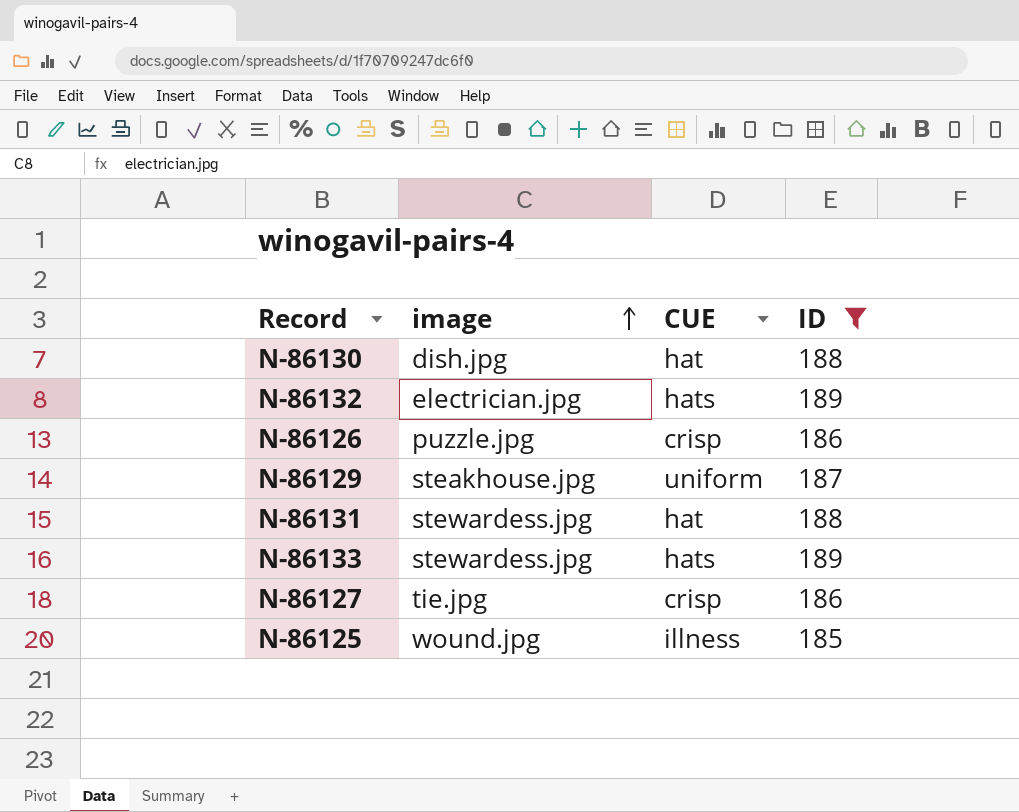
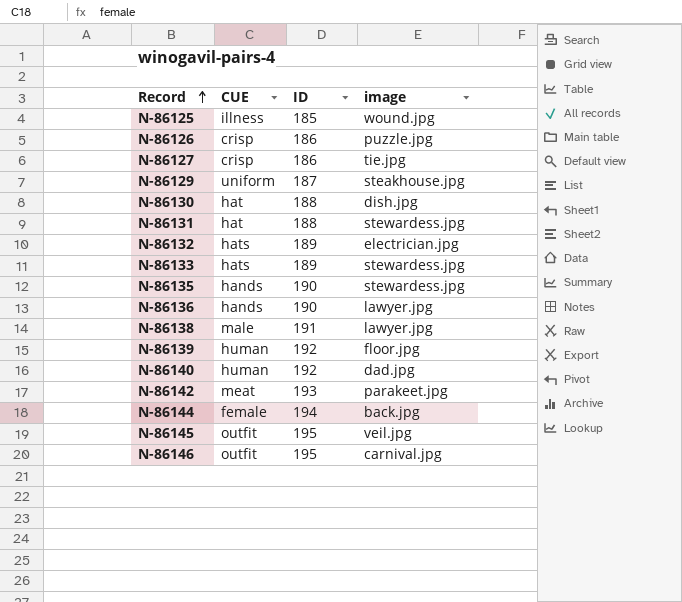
filter: ID <= 189 -> none
row order: image ascending -> Record ascending
column image | position: 2 -> 4

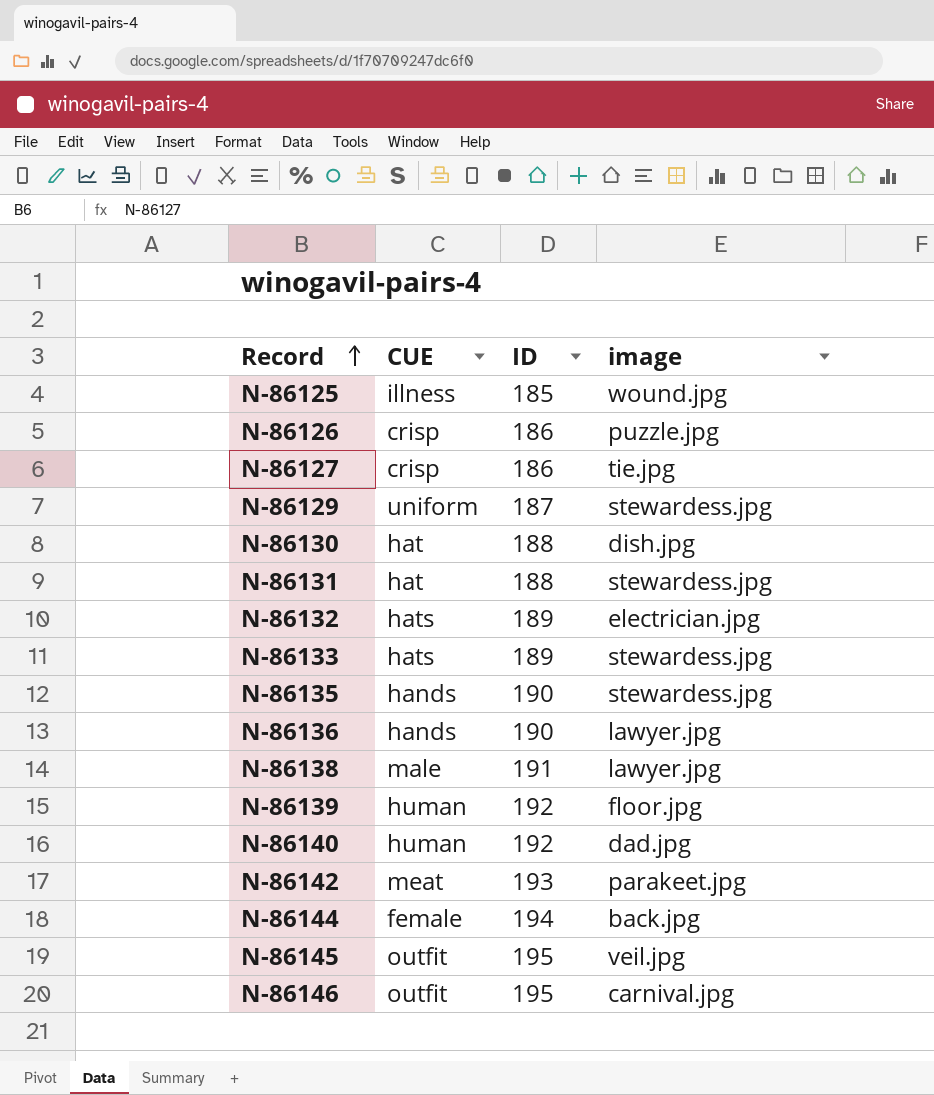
N-86129 | image: steakhouse.jpg -> stewardess.jpg

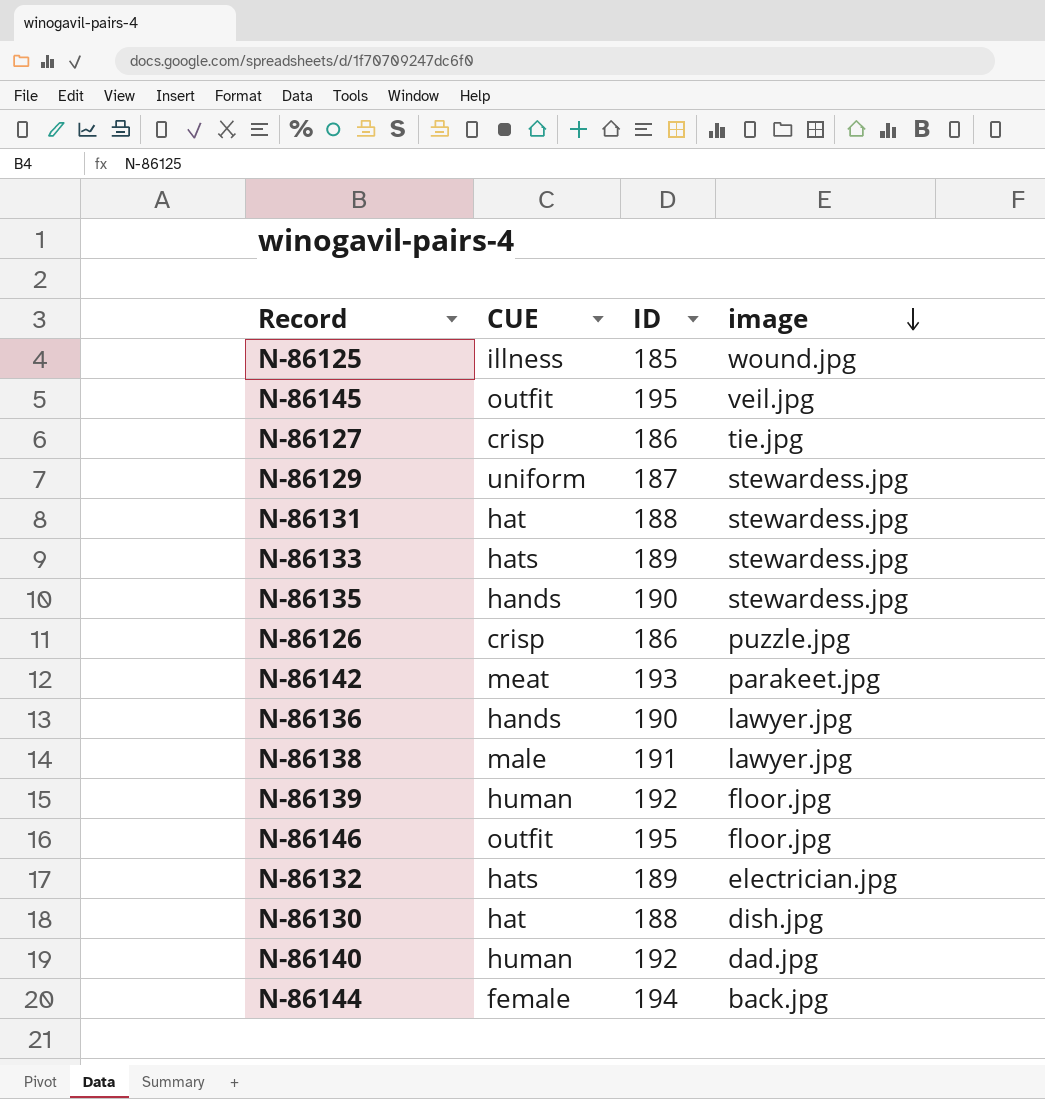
row order: Record ascending -> image descending
N-86146 | image: carnival.jpg -> floor.jpg

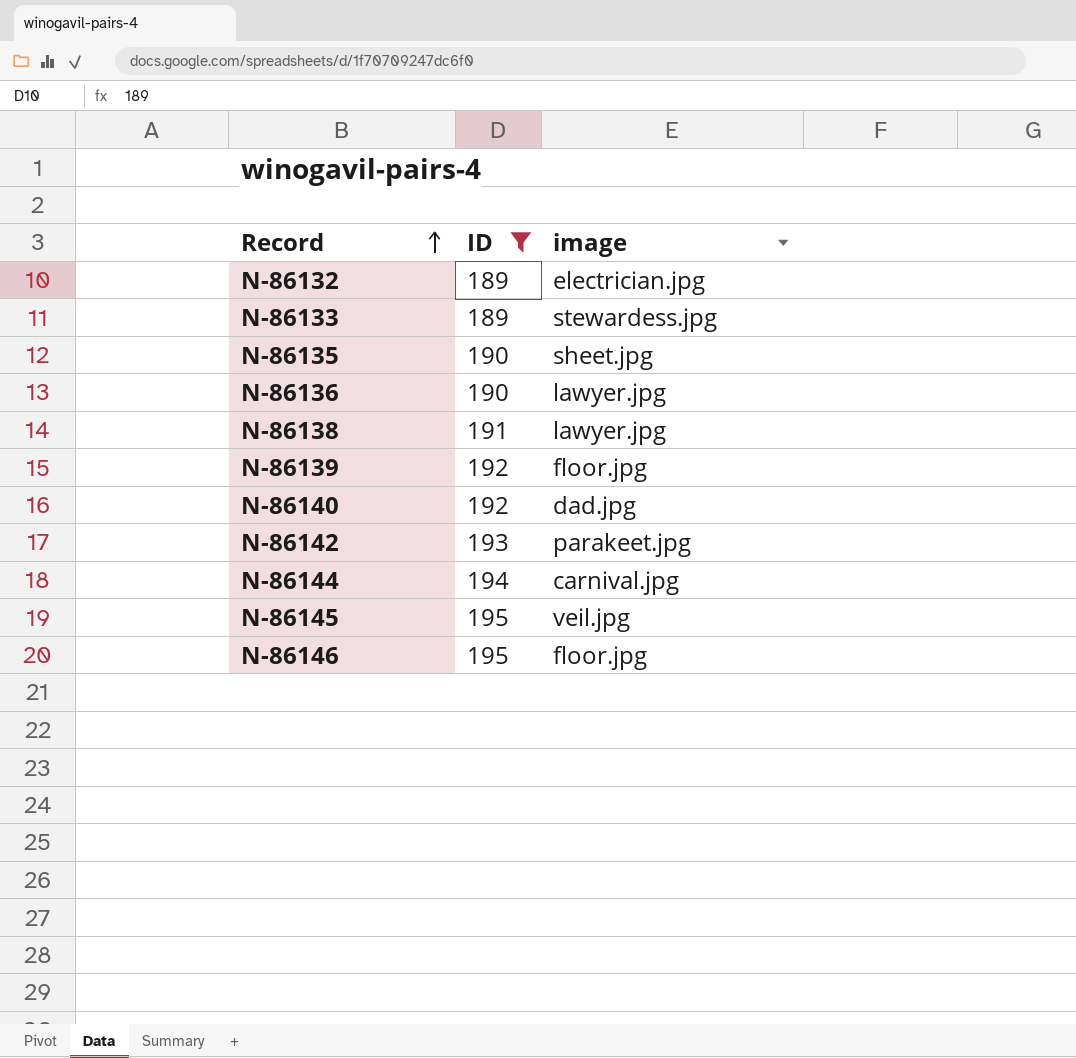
filter: none -> ID >= 189
row order: image descending -> Record ascending
column CUE | position: 2 -> none
N-86135 | image: stewardess.jpg -> sheet.jpg
N-86144 | image: back.jpg -> carnival.jpg

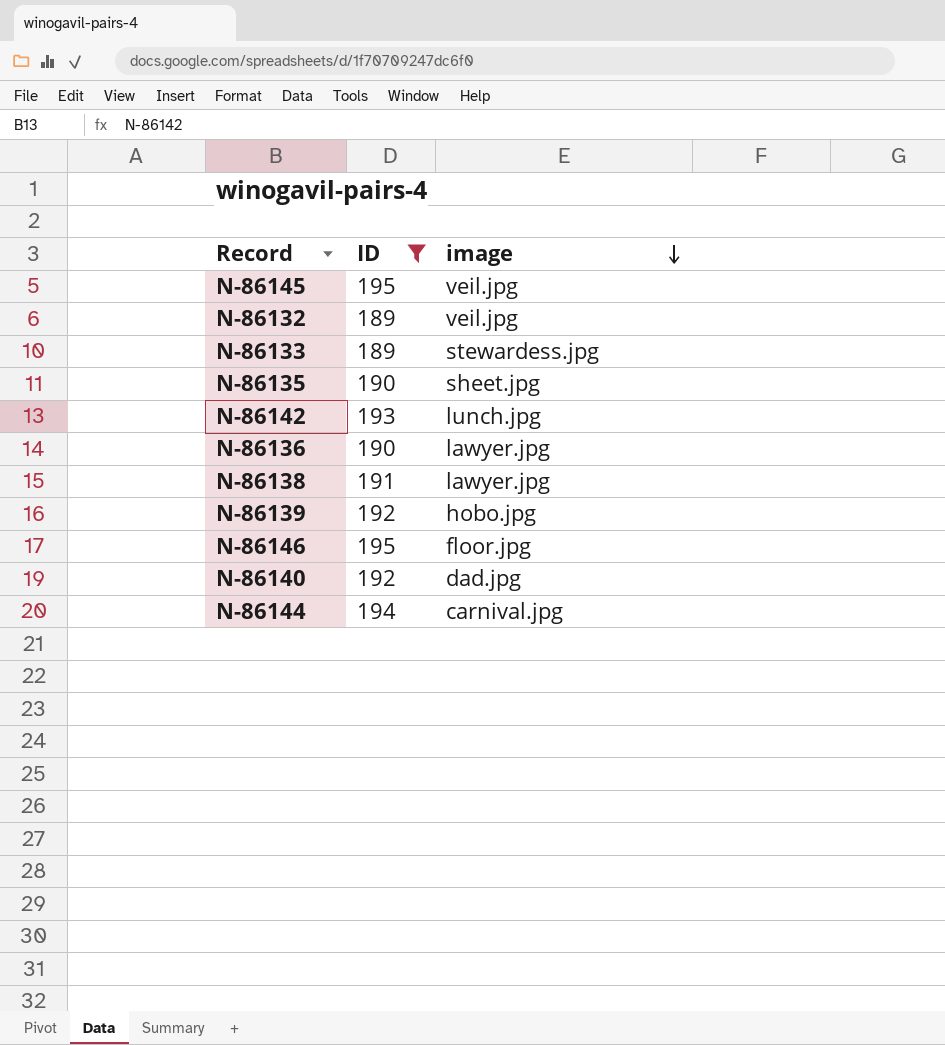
row order: Record ascending -> image descending
N-86132 | image: electrician.jpg -> veil.jpg
N-86142 | image: parakeet.jpg -> lunch.jpg
N-86139 | image: floor.jpg -> hobo.jpg

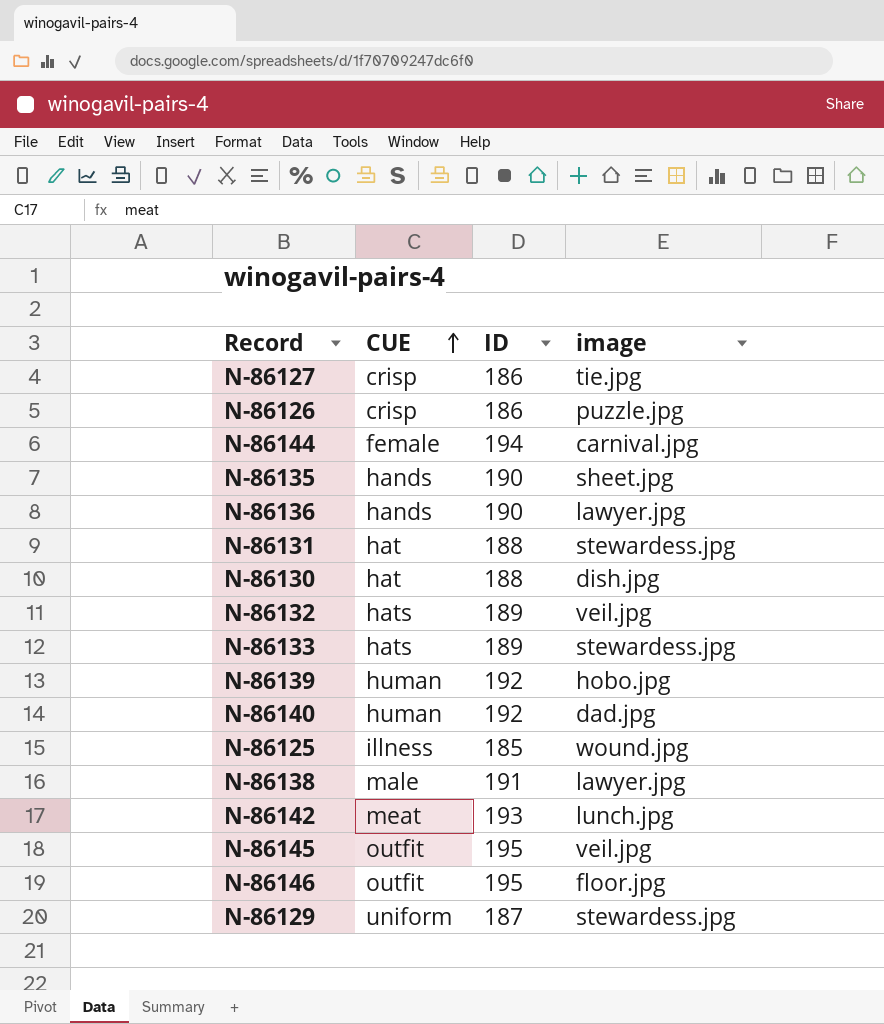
filter: ID >= 189 -> none
row order: image descending -> CUE ascending
column CUE | position: none -> 2

